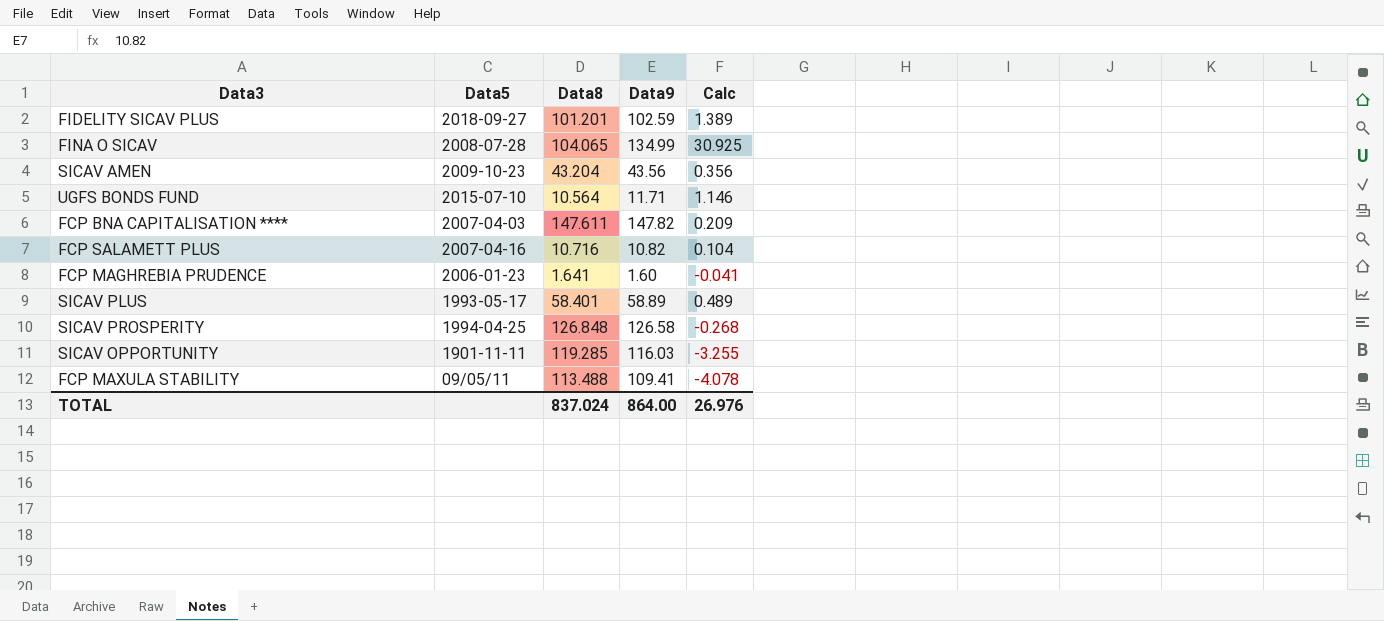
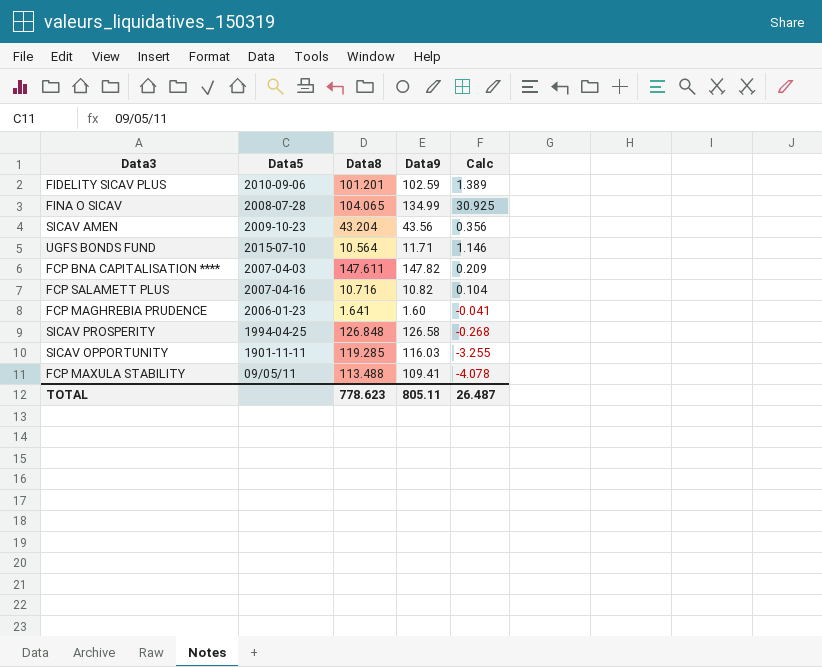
row SICAV PLUS: 1993-05-17 | 58.401 | 58.89 | 0.489 -> none
FIDELITY SICAV PLUS | Data5: 2018-09-27 -> 2010-09-06
TOTAL | Data8: 837.024 -> 778.623
TOTAL | Data9: 864.00 -> 805.11
TOTAL | Calc: 26.976 -> 26.487

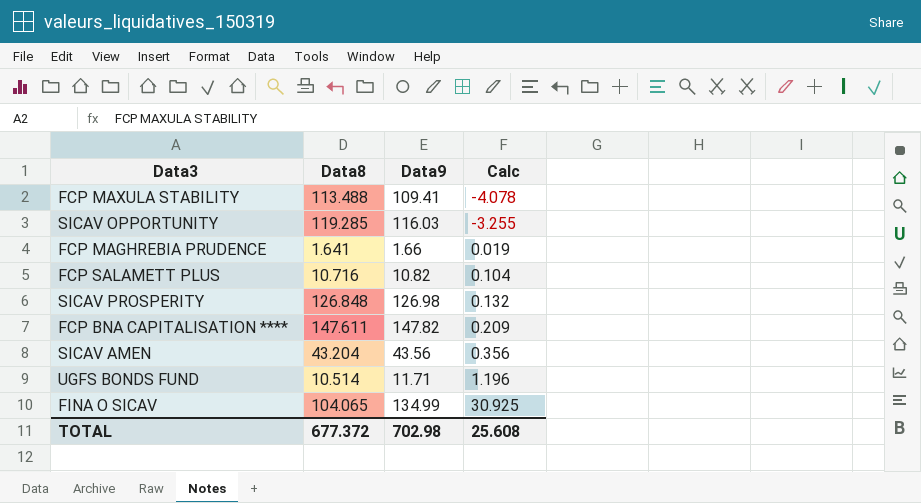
row order: none -> Calc ascending
column Data5 | position: 2 -> none
row FIDELITY SICAV PLUS: 2010-09-06 | 101.201 | 102.59 | 1.389 -> none
FCP MAGHREBIA PRUDENCE | Data9: 1.60 -> 1.66
FCP MAGHREBIA PRUDENCE | Calc: -0.041 -> 0.019
SICAV PROSPERITY | Data9: 126.58 -> 126.98
SICAV PROSPERITY | Calc: -0.268 -> 0.132
UGFS BONDS FUND | Data8: 10.564 -> 10.514
UGFS BONDS FUND | Calc: 1.146 -> 1.196
TOTAL | Data8: 778.623 -> 677.372
TOTAL | Data9: 805.11 -> 702.98
TOTAL | Calc: 26.487 -> 25.608

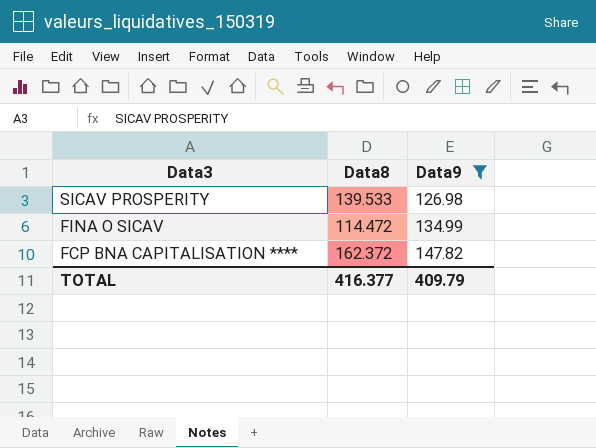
filter: none -> Data9 >= 126.98
row order: Calc ascending -> Data3 descending
column Calc | formula: [Data9] - [Data8] -> none
SICAV PROSPERITY | Data8: 126.848 -> 139.533
FINA O SICAV | Data8: 104.065 -> 114.472
FCP BNA CAPITALISATION **** | Data8: 147.611 -> 162.372
TOTAL | Data8: 677.372 -> 416.377
TOTAL | Data9: 702.98 -> 409.79

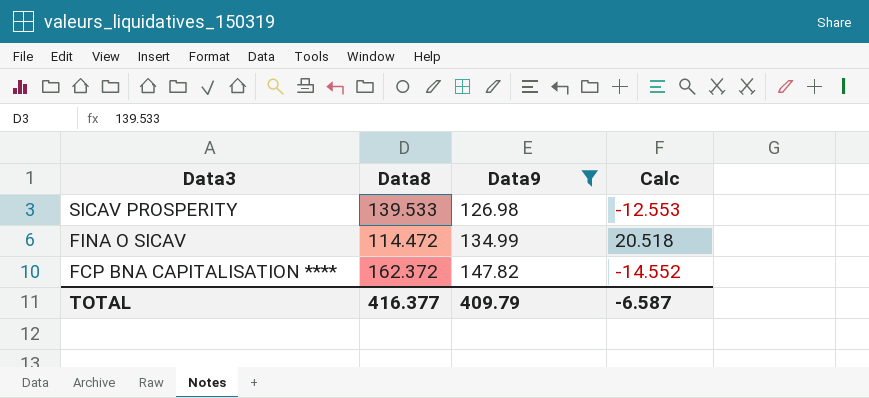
column Calc | formula: none -> [Data9] - [Data8]

